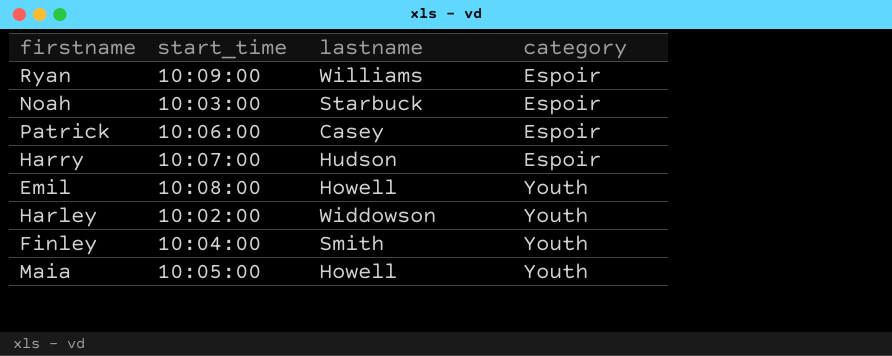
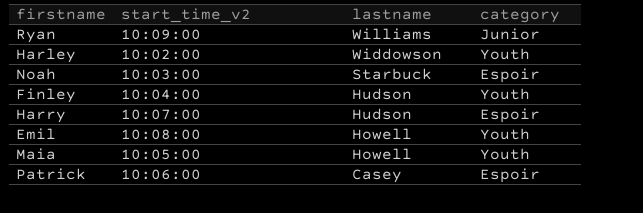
row order: category ascending -> lastname descending
column name: start_time -> start_time_v2
Ryan | category: Espoir -> Junior
Finley | lastname: Smith -> Hudson

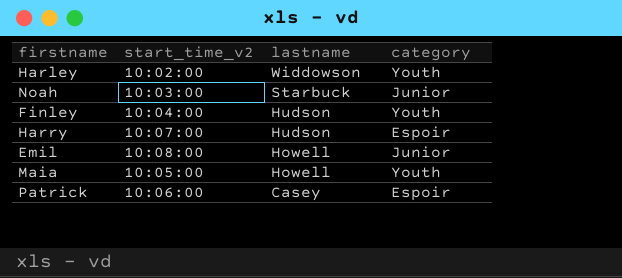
row Ryan: 10:09:00 | Williams | Junior -> none
Noah | category: Espoir -> Junior
Emil | category: Youth -> Junior

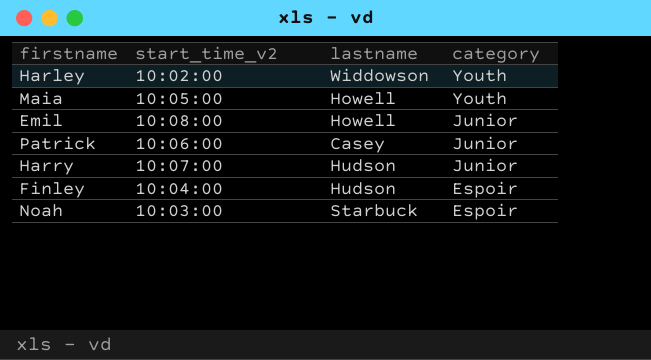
row order: lastname descending -> category descending
Patrick | category: Espoir -> Junior
Harry | category: Espoir -> Junior
Finley | category: Youth -> Espoir
Noah | category: Junior -> Espoir

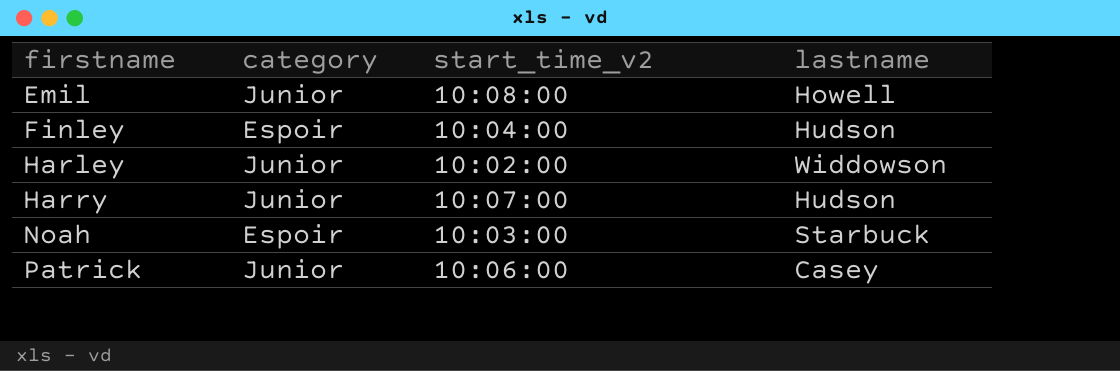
row order: category descending -> firstname ascending
column category | position: 4 -> 2
row Maia: 10:05:00 | Howell | Youth -> none
Harley | category: Youth -> Junior

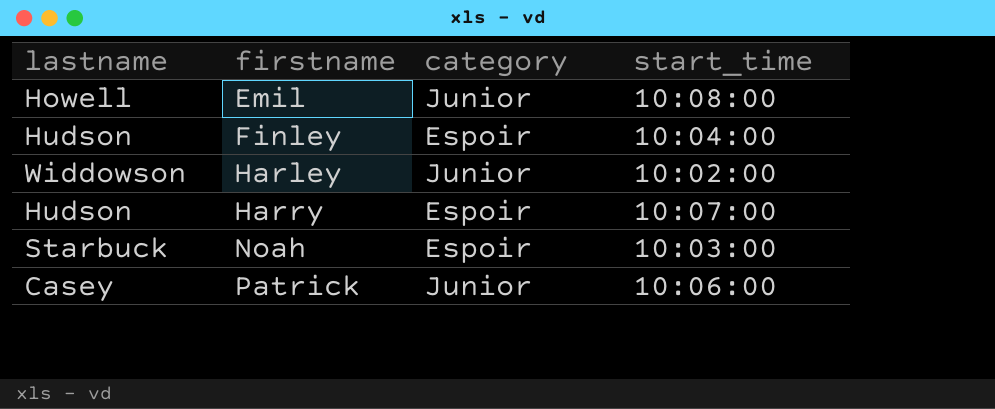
column lastname | position: 4 -> 1
column name: start_time_v2 -> start_time
Harry | category: Junior -> Espoir

